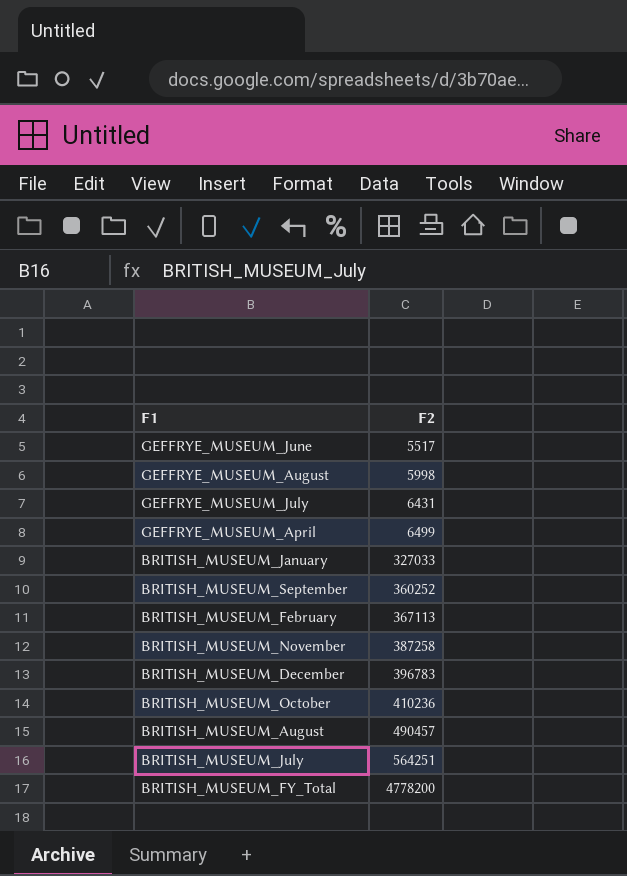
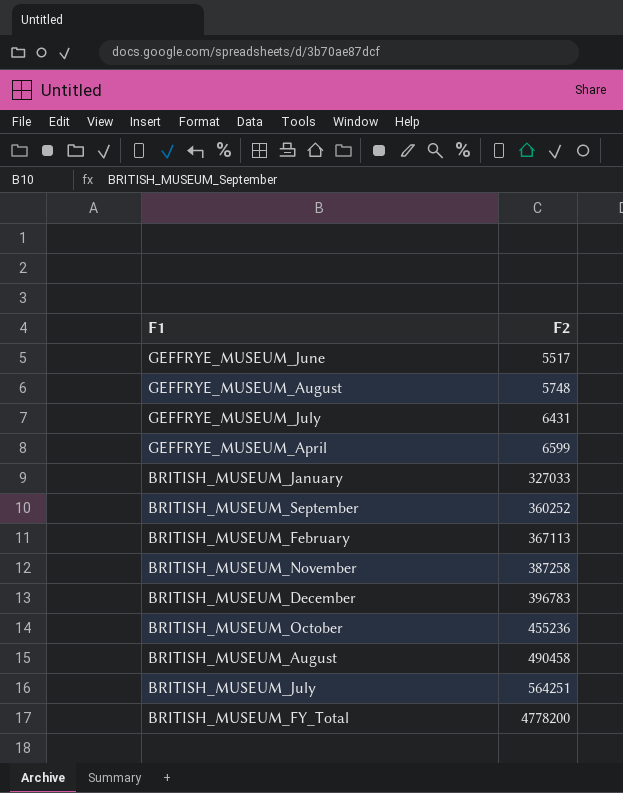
GEFFRYE_MUSEUM_August | F2: 5998 -> 5748
GEFFRYE_MUSEUM_April | F2: 6499 -> 6599
BRITISH_MUSEUM_October | F2: 410236 -> 455236
BRITISH_MUSEUM_August | F2: 490457 -> 490458

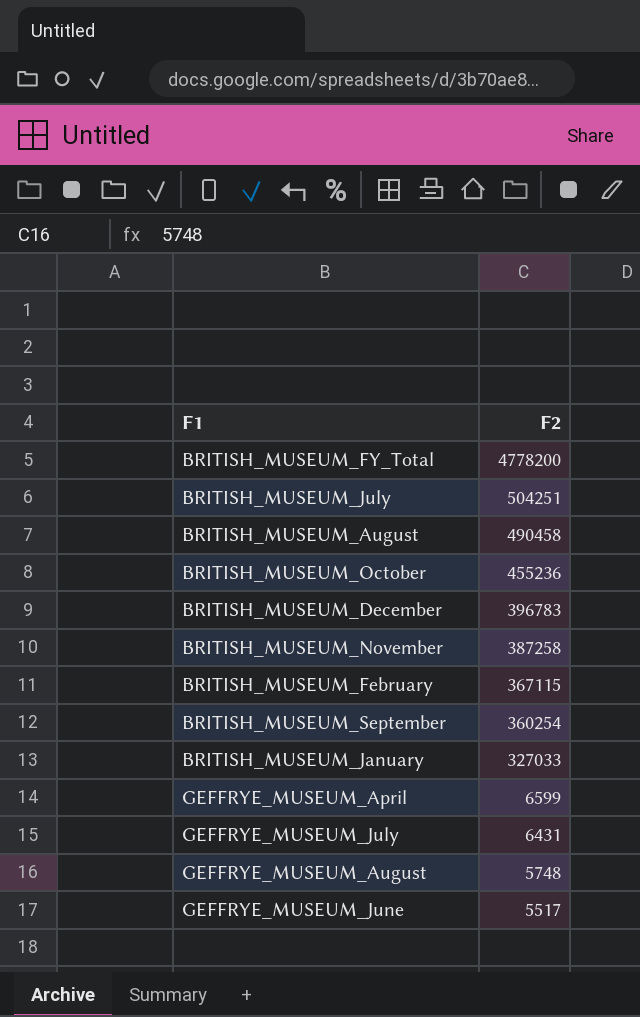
row order: F2 ascending -> F2 descending
BRITISH_MUSEUM_July | F2: 564251 -> 504251
BRITISH_MUSEUM_February | F2: 367113 -> 367115
BRITISH_MUSEUM_September | F2: 360252 -> 360254

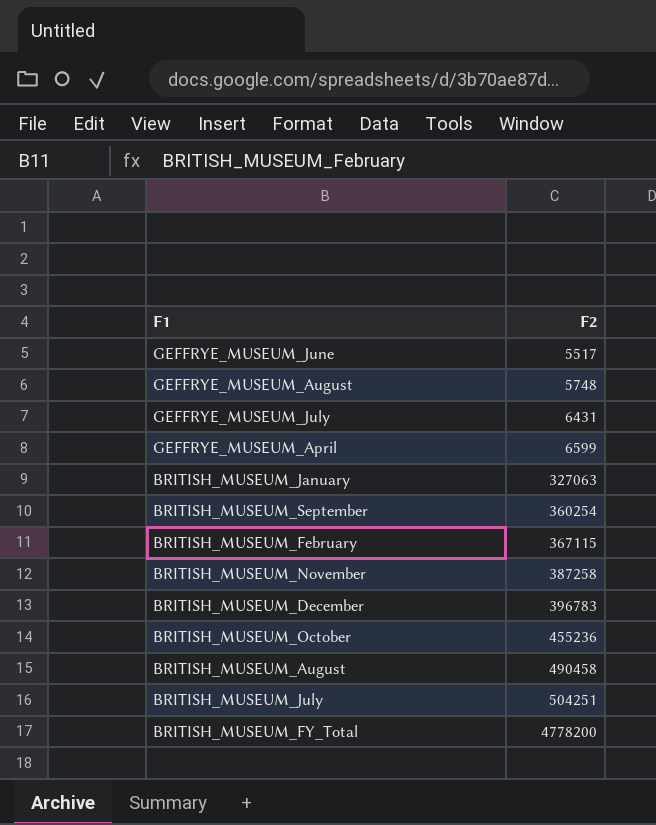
row order: F2 descending -> F2 ascending
BRITISH_MUSEUM_January | F2: 327033 -> 327063

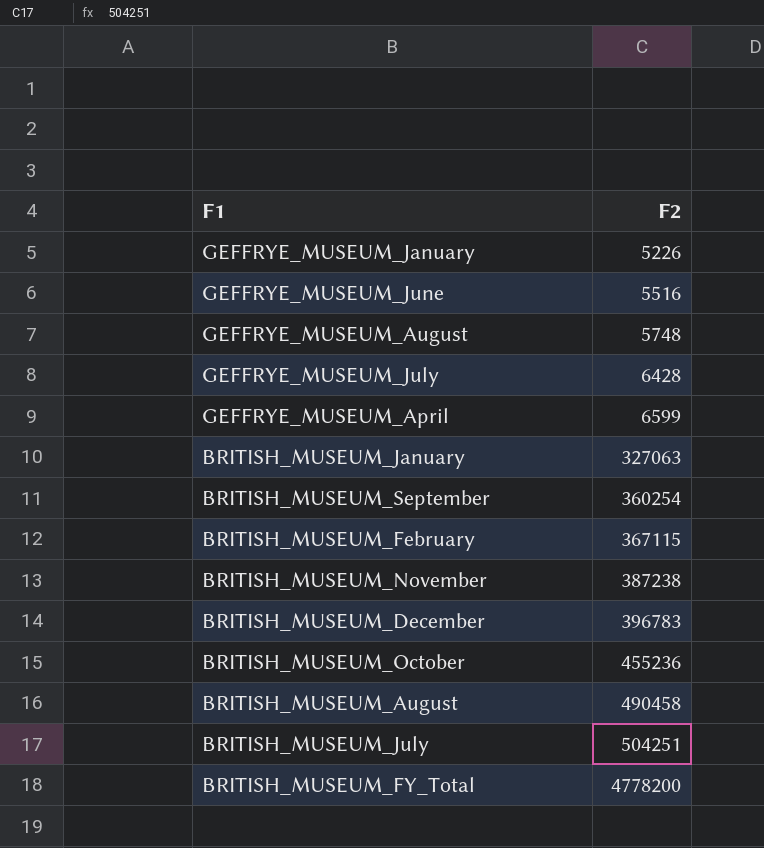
row GEFFRYE_MUSEUM_January: none -> 5226
GEFFRYE_MUSEUM_June | F2: 5517 -> 5516
GEFFRYE_MUSEUM_July | F2: 6431 -> 6428
BRITISH_MUSEUM_November | F2: 387258 -> 387238

